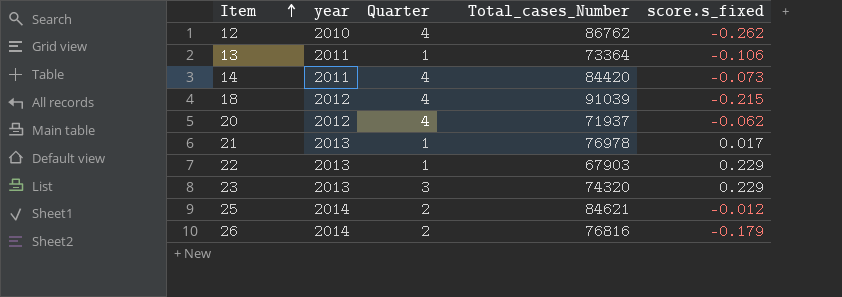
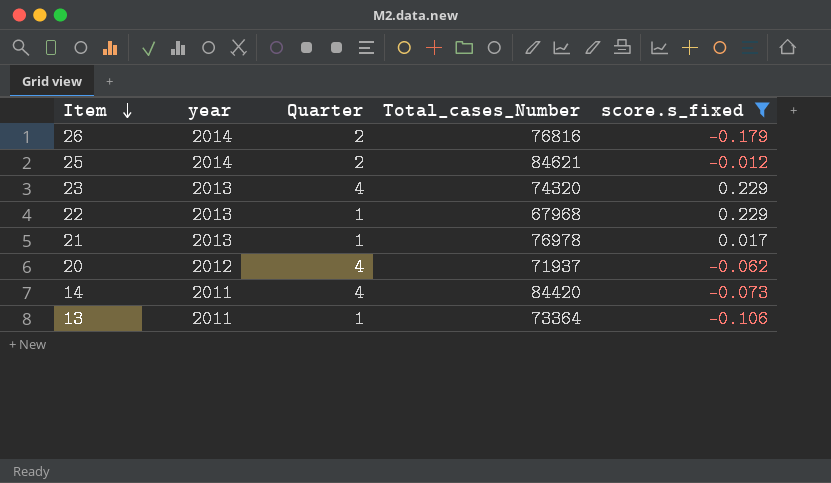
filter: none -> score.s_fixed >= -0.179
row order: Item ascending -> Item descending
23 | Quarter: 3 -> 4
22 | Total_cases_Number: 67903 -> 67968

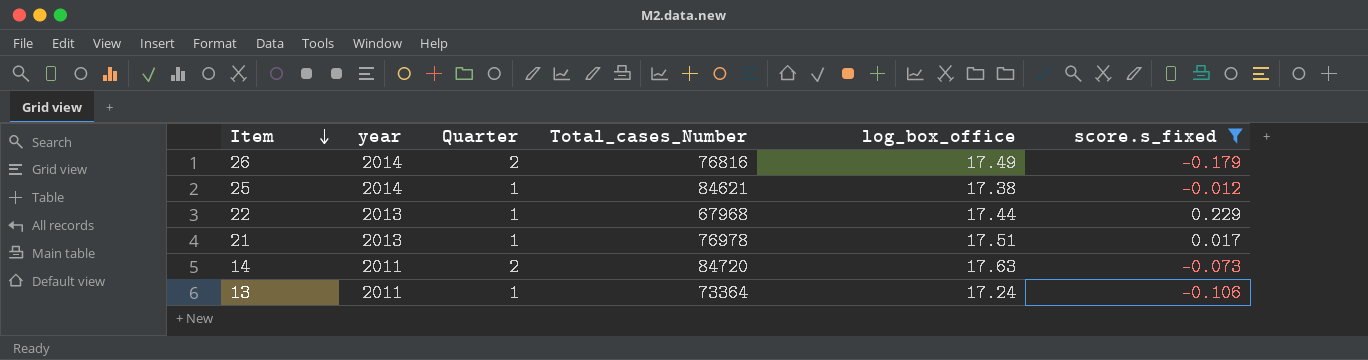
column log_box_office | position: none -> 5
row 23: 2013 | 4 | 74320 | 0.229 -> none
row 20: 2012 | 4 | 71937 | -0.062 -> none
25 | Quarter: 2 -> 1
14 | Quarter: 4 -> 2
14 | Total_cases_Number: 84420 -> 84720

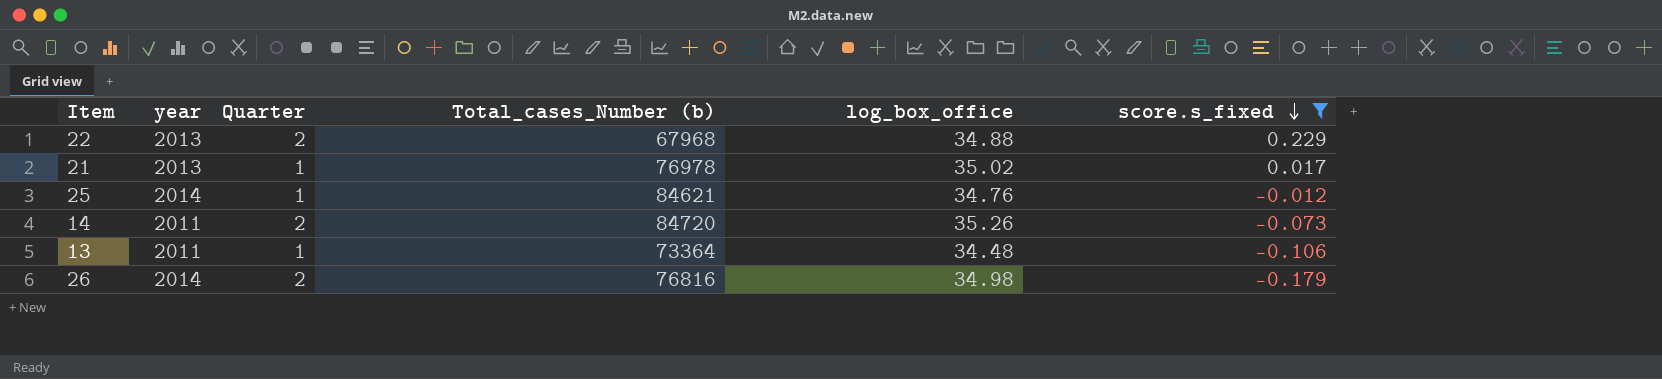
row order: Item descending -> score.s_fixed descending
column name: Total_cases_Number -> Total_cases_Number (b)
22 | Quarter: 1 -> 2
22 | log_box_office: 17.44 -> 34.88
21 | log_box_office: 17.51 -> 35.02
25 | log_box_office: 17.38 -> 34.76
14 | log_box_office: 17.63 -> 35.26
13 | log_box_office: 17.24 -> 34.48
26 | log_box_office: 17.49 -> 34.98

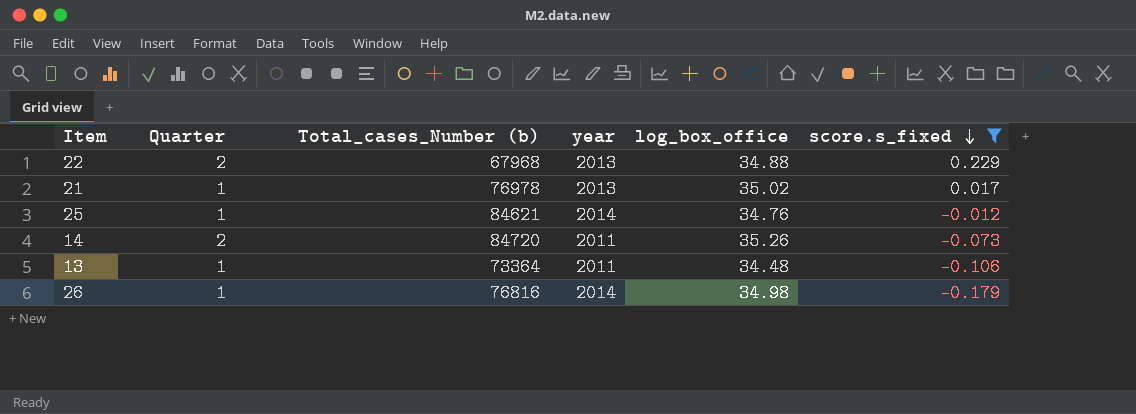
column year | position: 2 -> 4
26 | Quarter: 2 -> 1

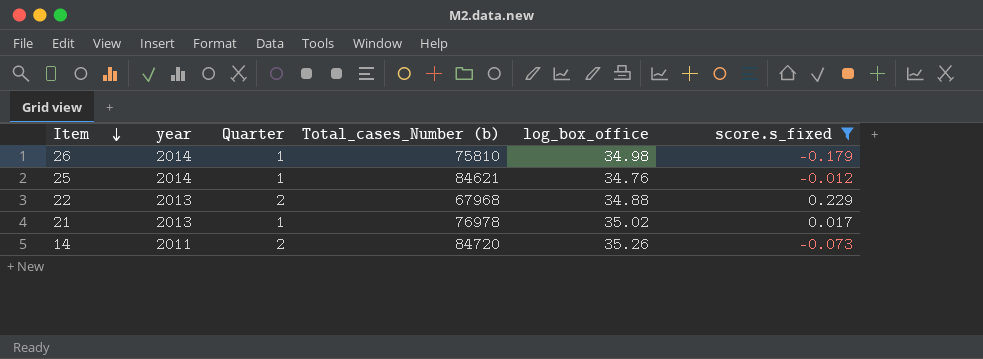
row order: score.s_fixed descending -> Item descending
column year | position: 4 -> 2
row 13: 1 | 73364 | 2011 | 34.48 | -0.106 -> none
26 | Total_cases_Number (b): 76816 -> 75810

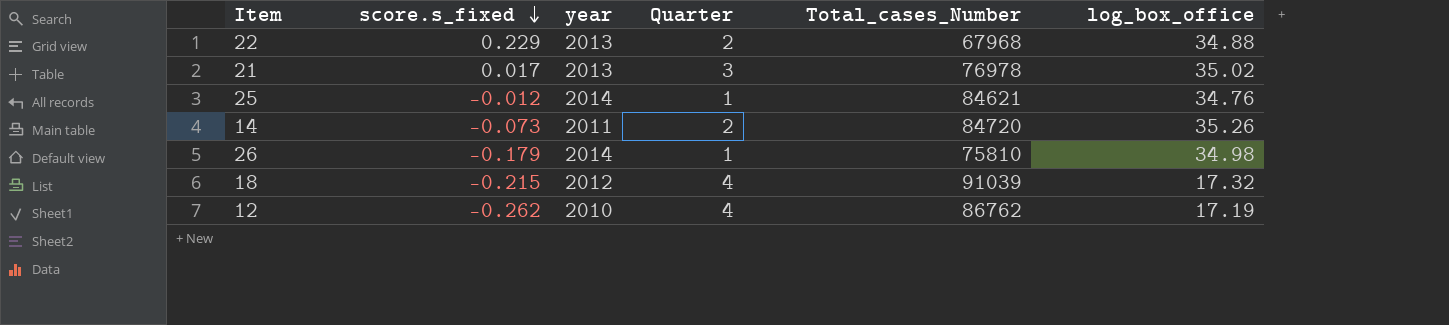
filter: score.s_fixed >= -0.179 -> none
row order: Item descending -> score.s_fixed descending
column score.s_fixed | position: 6 -> 2
column name: Total_cases_Number (b) -> Total_cases_Number
21 | Quarter: 1 -> 3

